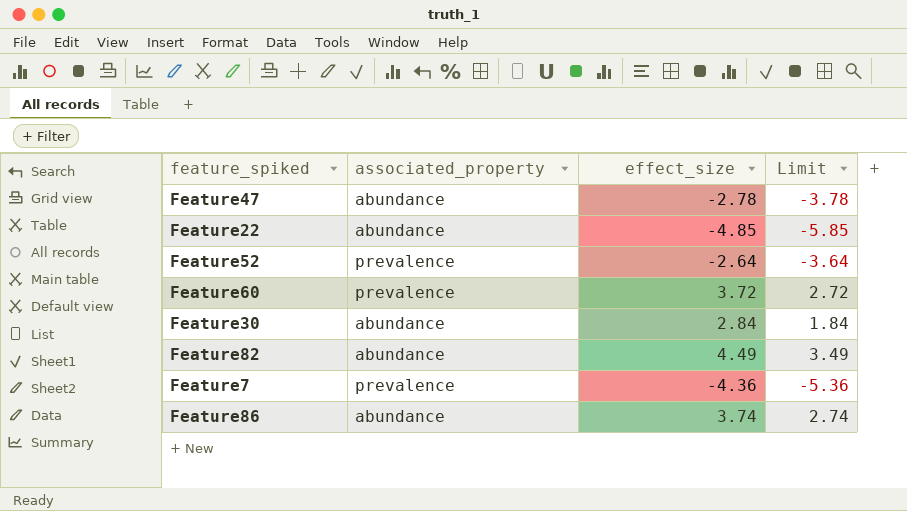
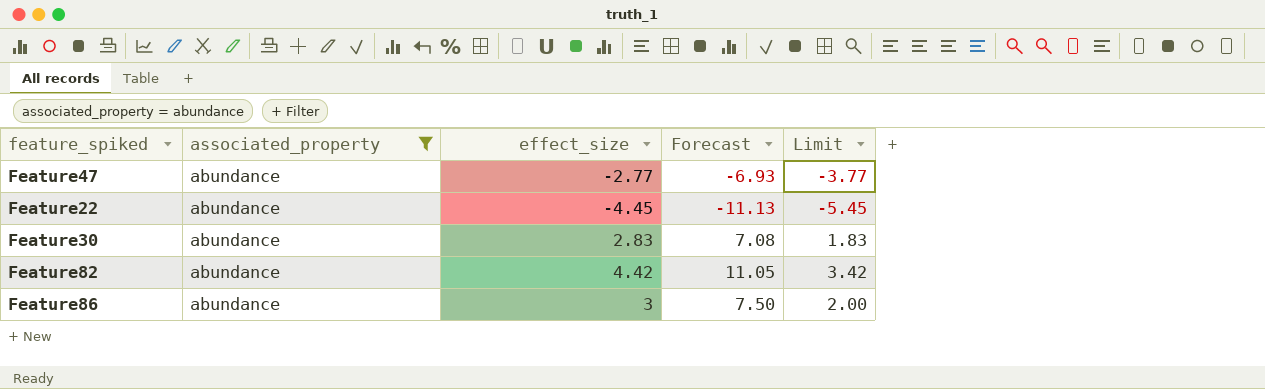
filter: none -> associated_property = abundance
column Forecast | formula: none -> [effect_size] * 2.5
Feature47 | effect_size: -2.78 -> -2.77
Feature47 | Limit: -3.78 -> -3.77
Feature22 | effect_size: -4.85 -> -4.45
Feature22 | Limit: -5.85 -> -5.45
Feature30 | effect_size: 2.84 -> 2.83
Feature30 | Limit: 1.84 -> 1.83
Feature82 | effect_size: 4.49 -> 4.42
Feature82 | Limit: 3.49 -> 3.42
Feature86 | effect_size: 3.74 -> 3
Feature86 | Limit: 2.74 -> 2.00

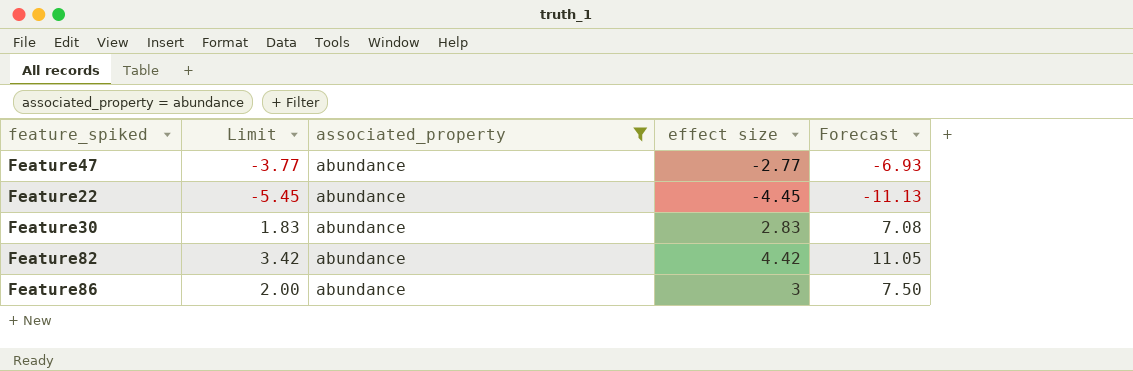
column Limit | position: 5 -> 2
column name: effect_size -> effect size

